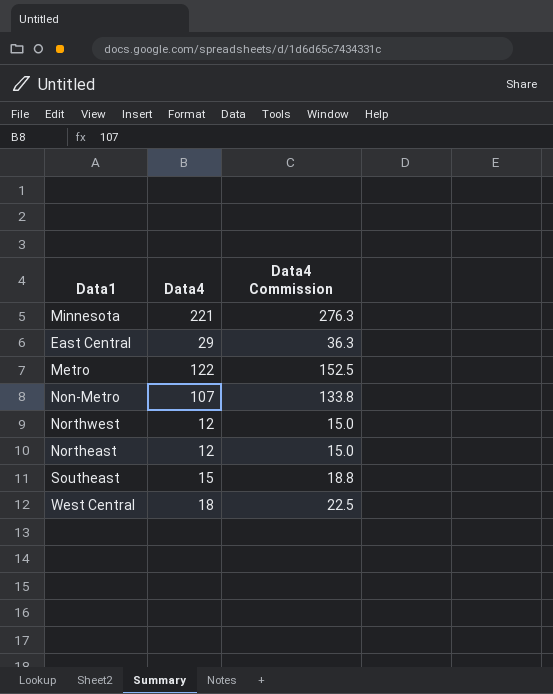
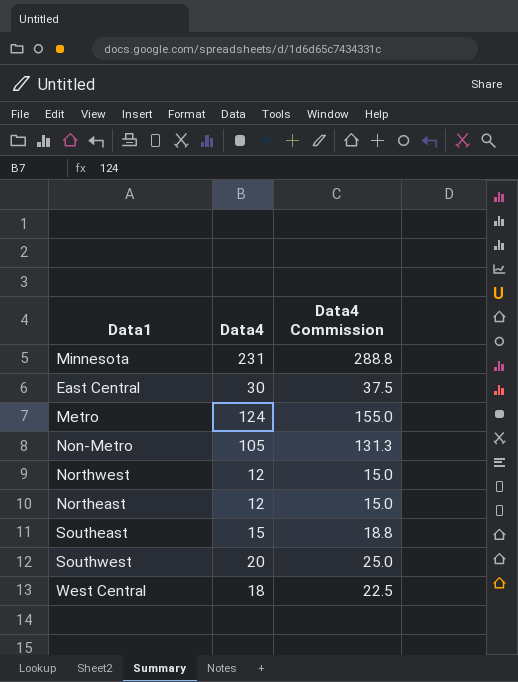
Minnesota | Data4: 221 -> 231
Minnesota | Data4 Commission: 276.3 -> 288.8
East Central | Data4: 29 -> 30
East Central | Data4 Commission: 36.3 -> 37.5
Metro | Data4: 122 -> 124
Metro | Data4 Commission: 152.5 -> 155.0
Non-Metro | Data4: 107 -> 105
Non-Metro | Data4 Commission: 133.8 -> 131.3
row Southwest: none -> 20 | 25.0

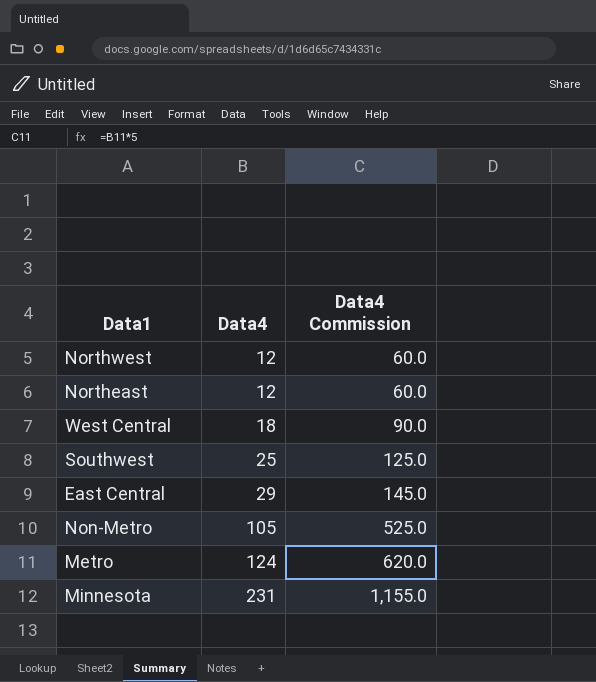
row order: none -> Data4 ascending
column Data4 Commission | formula: [Data4] * 1.25 -> [Data4] * 5
row Southeast: 15 | 18.8 -> none
Southwest | Data4: 20 -> 25
East Central | Data4: 30 -> 29

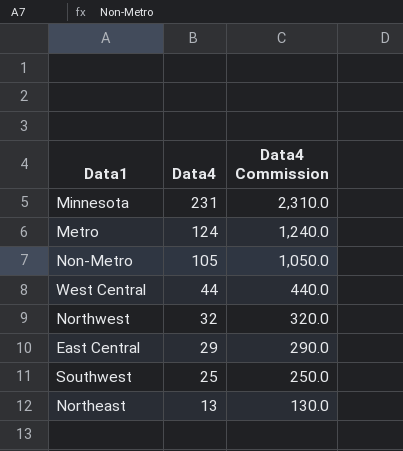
row order: Data4 ascending -> Data4 descending
column Data4 Commission | formula: [Data4] * 5 -> [Data4] * 10
West Central | Data4: 18 -> 44
Northwest | Data4: 12 -> 32
Northeast | Data4: 12 -> 13

